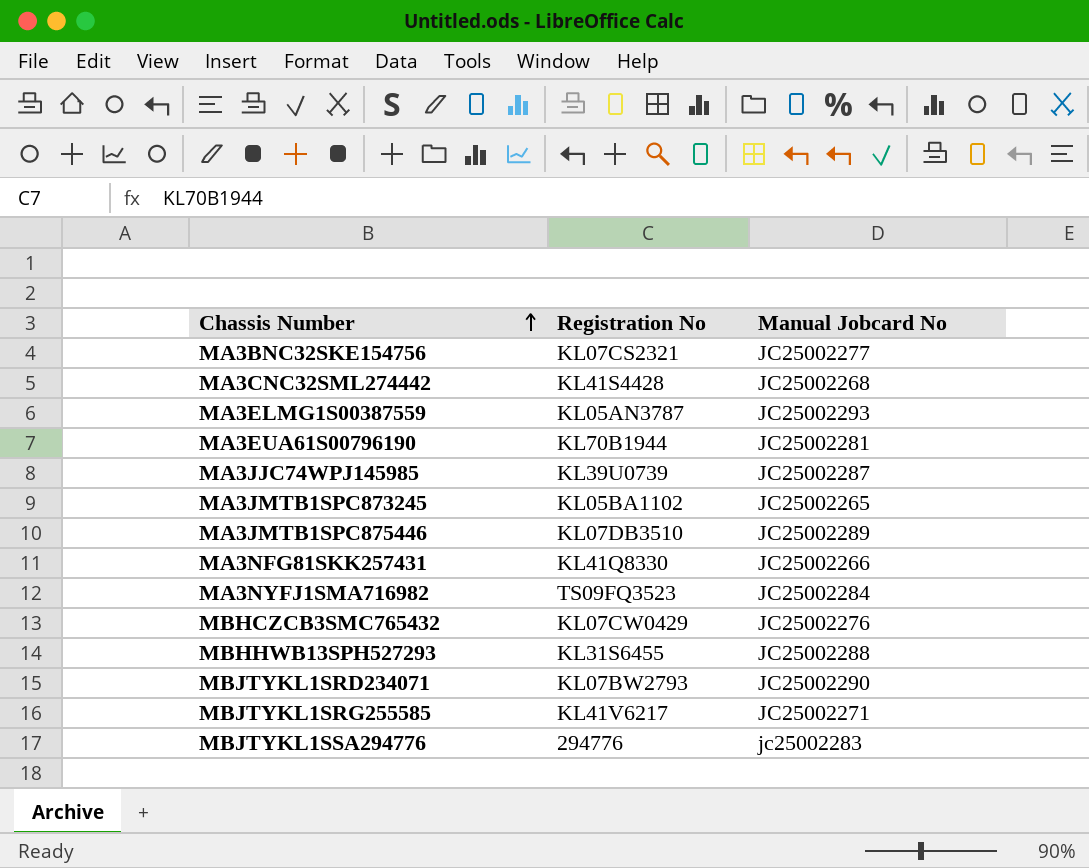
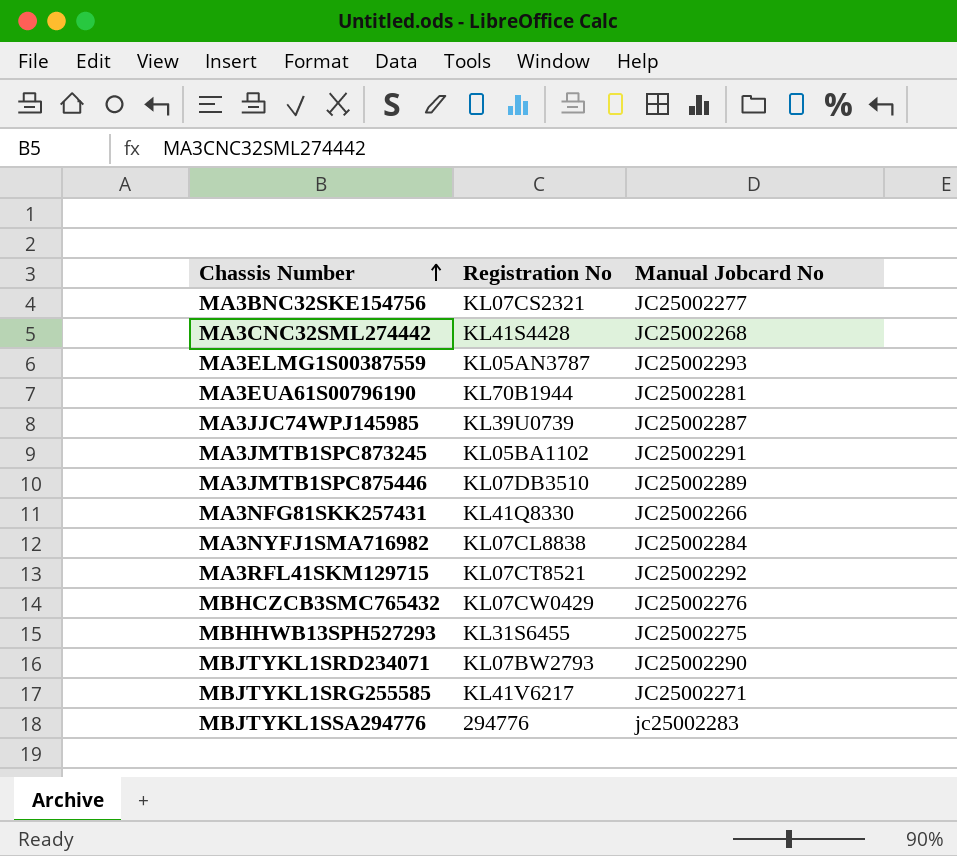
MA3JMTB1SPC873245 | Manual Jobcard No: JC25002265 -> JC25002291
MA3NYFJ1SMA716982 | Registration No: TS09FQ3523 -> KL07CL8838
row MA3RFL41SKM129715: none -> KL07CT8521 | JC25002292
MBHHWB13SPH527293 | Manual Jobcard No: JC25002288 -> JC25002275

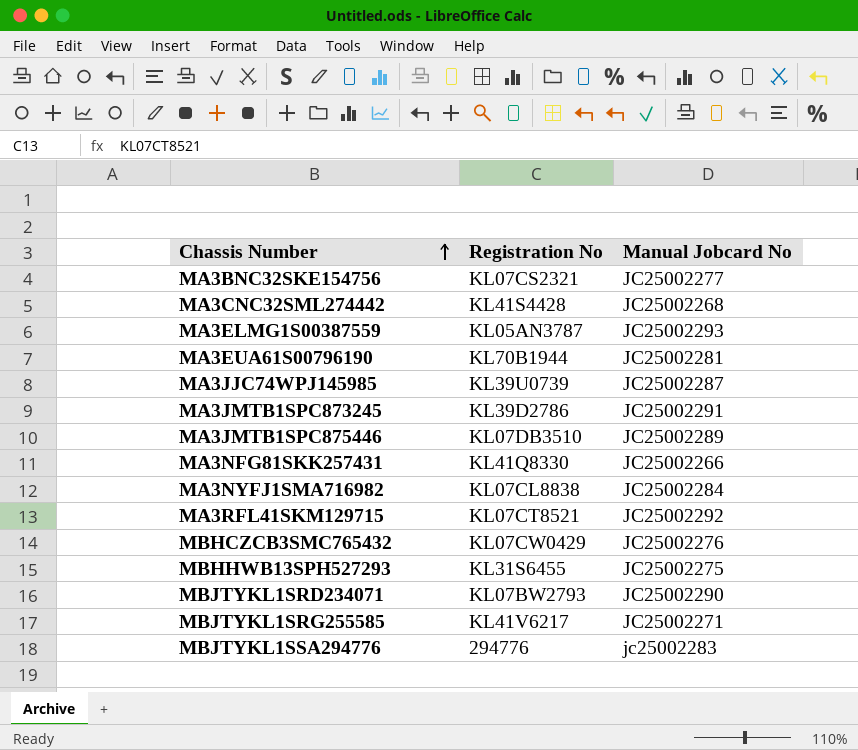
MA3JMTB1SPC873245 | Registration No: KL05BA1102 -> KL39D2786

